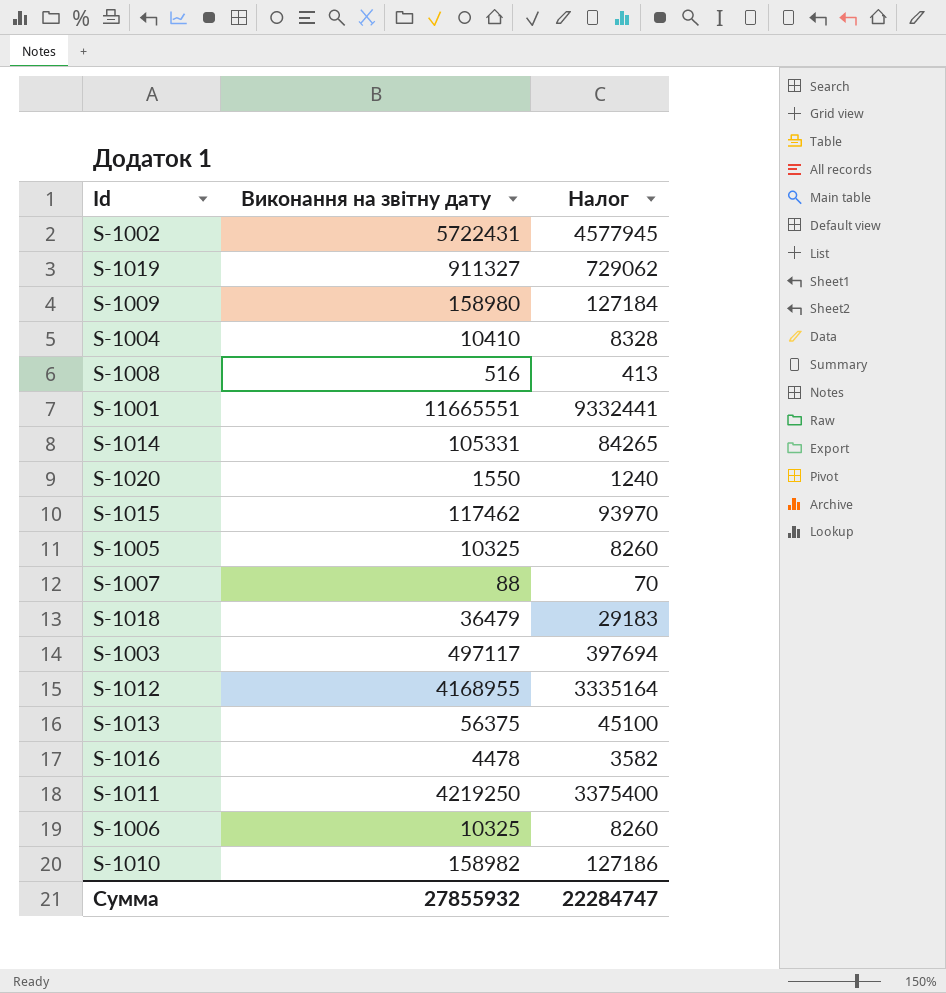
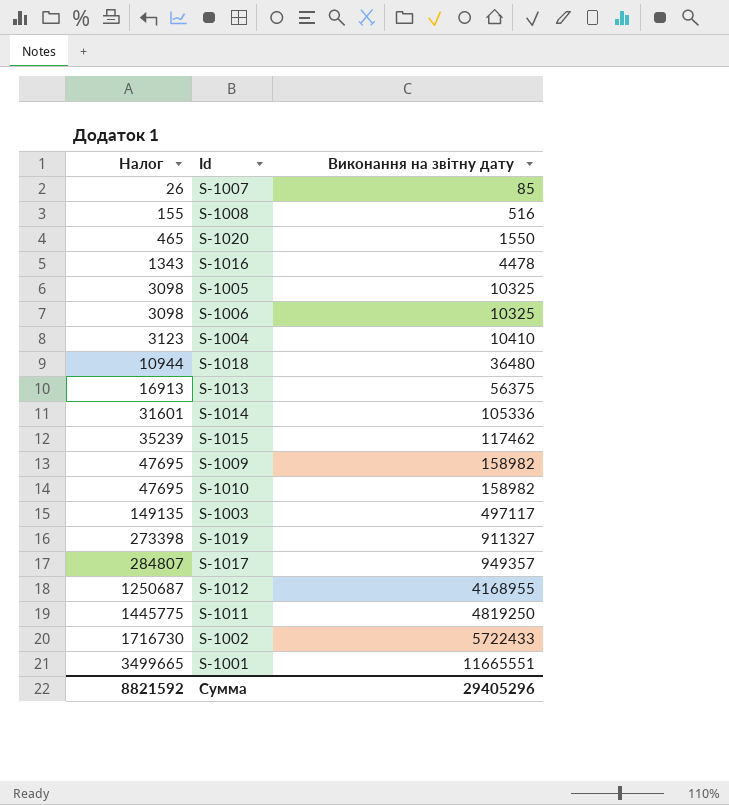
row order: none -> Налог ascending
column Налог | formula: [Виконання на звітну дату] * 0,8 -> [Виконання на звітну дату] * 0,3
column Налог | position: 3 -> 1
S-1007 | Виконання на звітну дату: 88 -> 85
S-1018 | Виконання на звітну дату: 36479 -> 36480
S-1014 | Виконання на звітну дату: 105331 -> 105336
S-1009 | Виконання на звітну дату: 158980 -> 158982
row S-1017: none -> 284807 | 949357
S-1011 | Виконання на звітну дату: 4219250 -> 4819250
S-1002 | Виконання на звітну дату: 5722431 -> 5722433
Сумма | Налог: 22284747 -> 8821592
Сумма | Виконання на звітну дату: 27855932 -> 29405296

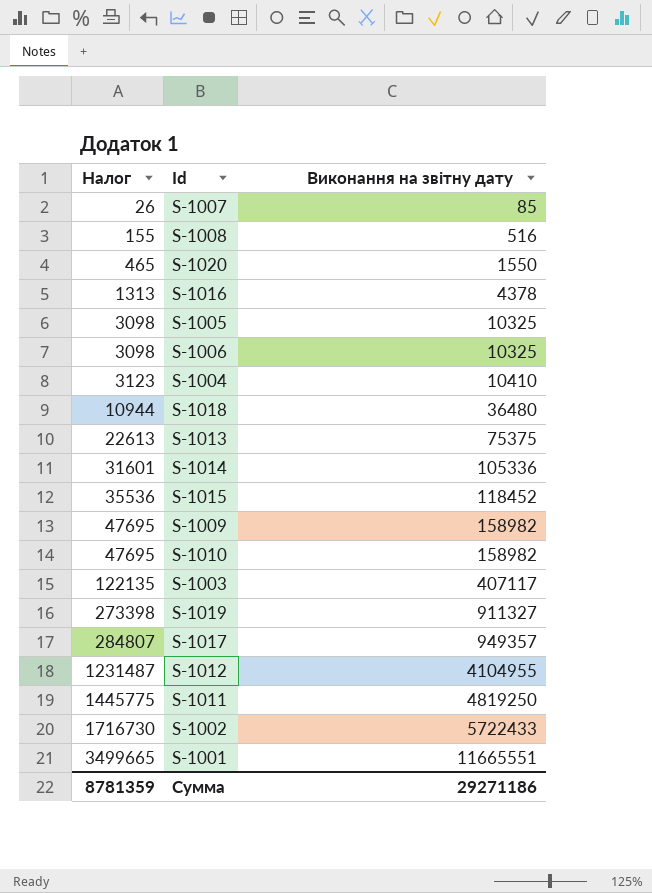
S-1016 | Налог: 1343 -> 1313
S-1016 | Виконання на звітну дату: 4478 -> 4378
S-1013 | Налог: 16913 -> 22613
S-1013 | Виконання на звітну дату: 56375 -> 75375
S-1015 | Налог: 35239 -> 35536
S-1015 | Виконання на звітну дату: 117462 -> 118452
S-1003 | Налог: 149135 -> 122135
S-1003 | Виконання на звітну дату: 497117 -> 407117
S-1012 | Налог: 1250687 -> 1231487
S-1012 | Виконання на звітну дату: 4168955 -> 4104955
Сумма | Налог: 8821592 -> 8781359
Сумма | Виконання на звітну дату: 29405296 -> 29271186

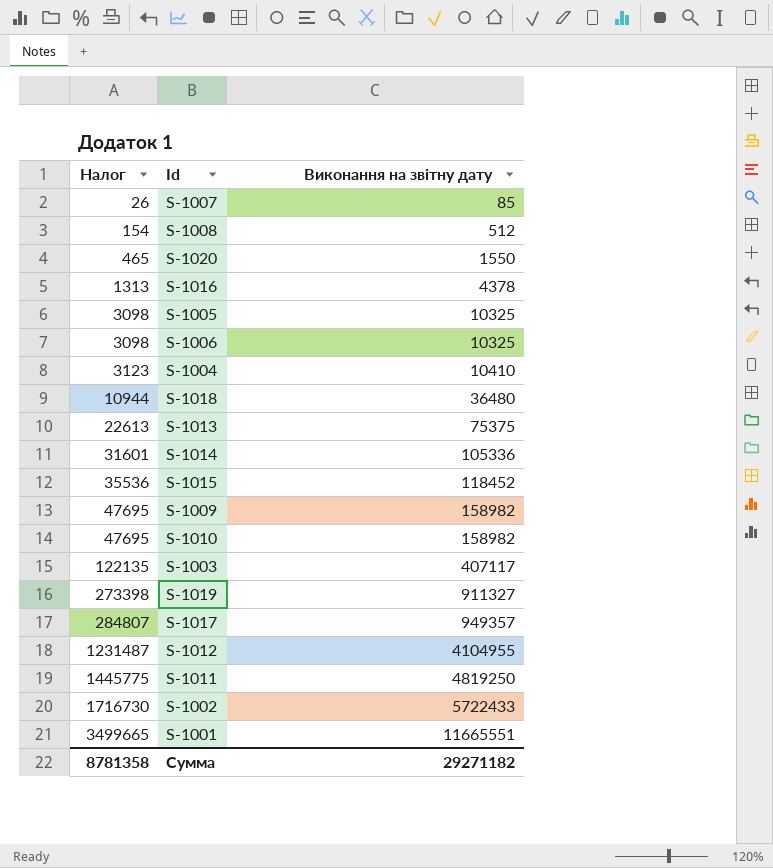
S-1008 | Налог: 155 -> 154
S-1008 | Виконання на звітну дату: 516 -> 512
Сумма | Налог: 8781359 -> 8781358
Сумма | Виконання на звітну дату: 29271186 -> 29271182

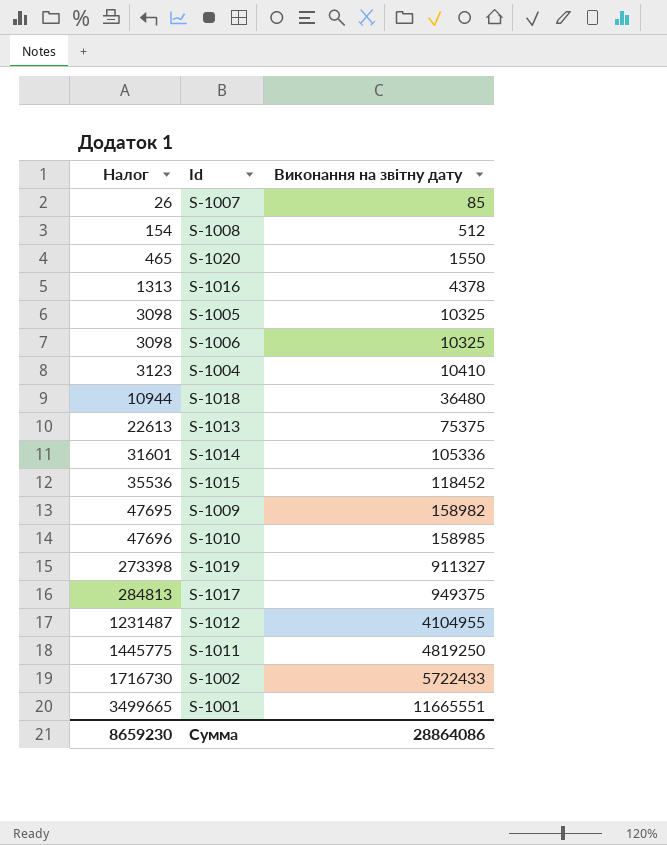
row S-1003: 122135 | 407117 -> none
S-1010 | Налог: 47695 -> 47696
S-1010 | Виконання на звітну дату: 158982 -> 158985
S-1017 | Налог: 284807 -> 284813
S-1017 | Виконання на звітну дату: 949357 -> 949375
Сумма | Налог: 8781358 -> 8659230
Сумма | Виконання на звітну дату: 29271182 -> 28864086

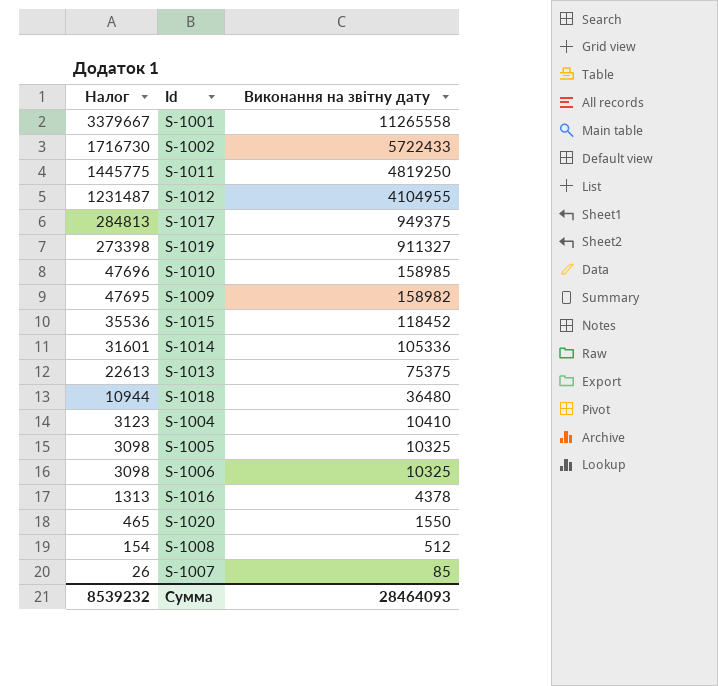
row order: Налог ascending -> Налог descending
S-1001 | Налог: 3499665 -> 3379667
S-1001 | Виконання на звітну дату: 11665551 -> 11265558
Сумма | Налог: 8659230 -> 8539232
Сумма | Виконання на звітну дату: 28864086 -> 28464093

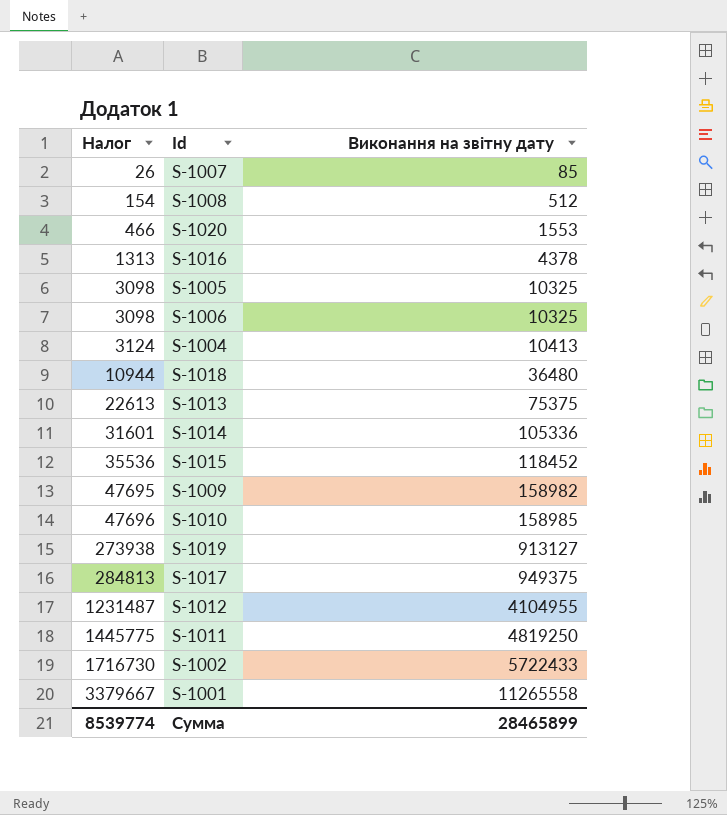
row order: Налог descending -> Налог ascending
S-1020 | Налог: 465 -> 466
S-1020 | Виконання на звітну дату: 1550 -> 1553
S-1004 | Налог: 3123 -> 3124
S-1004 | Виконання на звітну дату: 10410 -> 10413
S-1019 | Налог: 273398 -> 273938
S-1019 | Виконання на звітну дату: 911327 -> 913127
Сумма | Налог: 8539232 -> 8539774
Сумма | Виконання на звітну дату: 28464093 -> 28465899

